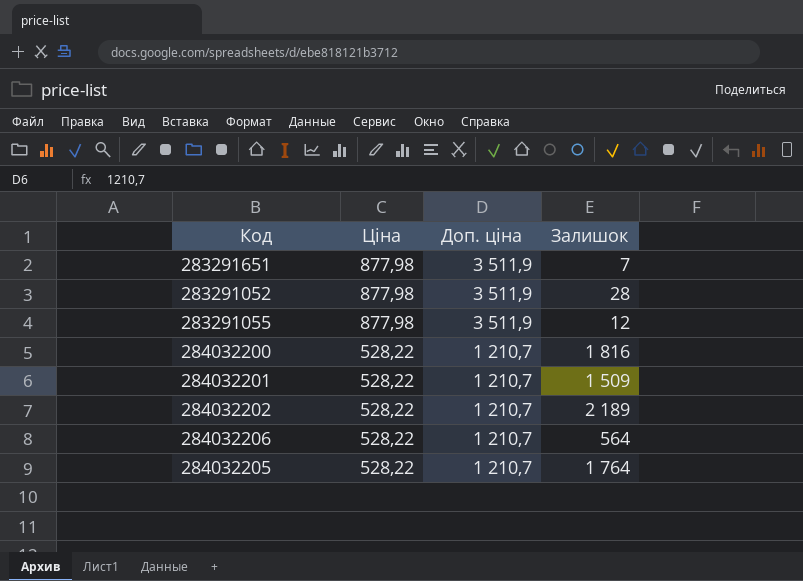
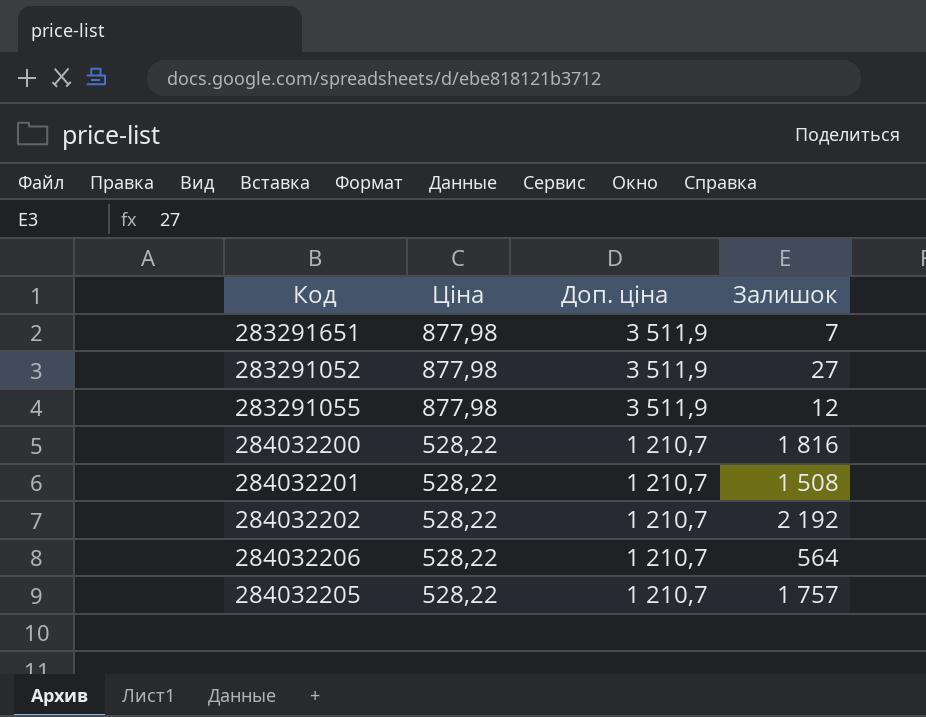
283291052 | Залишок: 28 -> 27
284032201 | Залишок: 1 509 -> 1 508
284032202 | Залишок: 2 189 -> 2 192
284032205 | Залишок: 1 764 -> 1 757

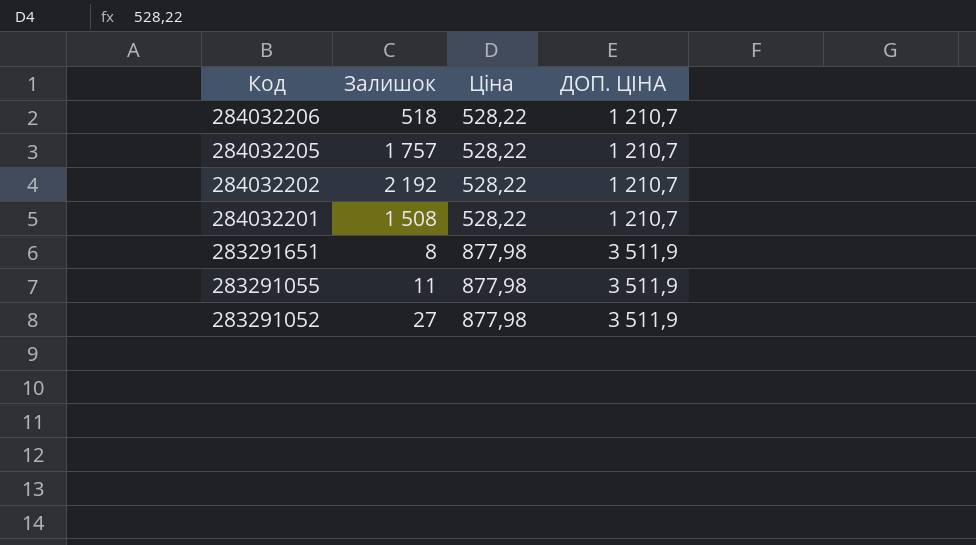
row order: Ціна descending -> Код descending
column Залишок | position: 4 -> 2
column name: Доп. ціна -> ДОП. ЦІНА
row 284032200: 528,22 | 1 210,7 | 1 816 -> none
284032206 | Залишок: 564 -> 518
283291651 | Залишок: 7 -> 8
283291055 | Залишок: 12 -> 11

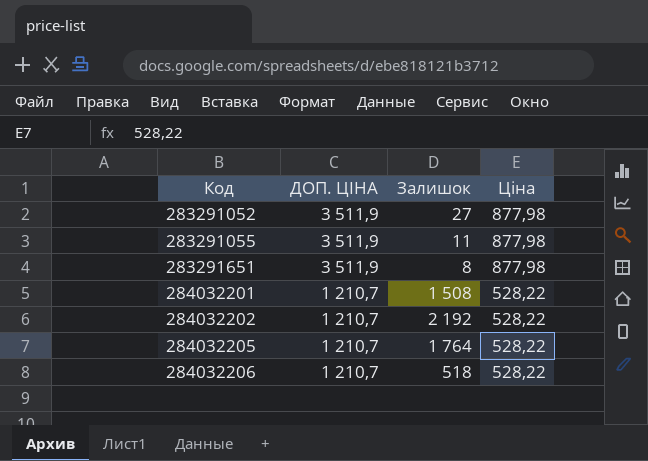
row order: Код descending -> Код ascending
column ДОП. ЦІНА | position: 4 -> 2
284032205 | Залишок: 1 757 -> 1 764

